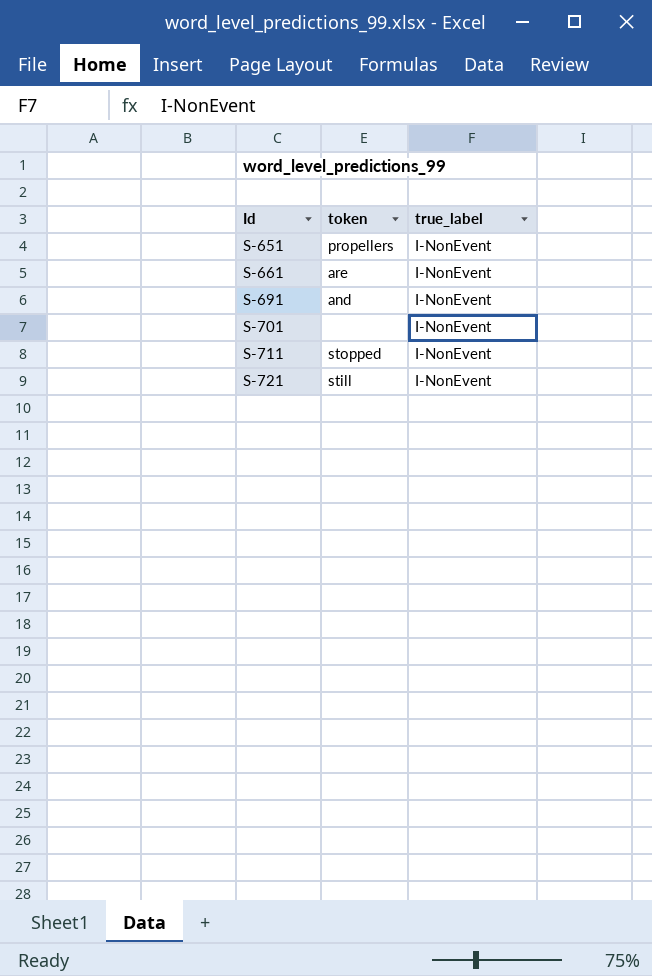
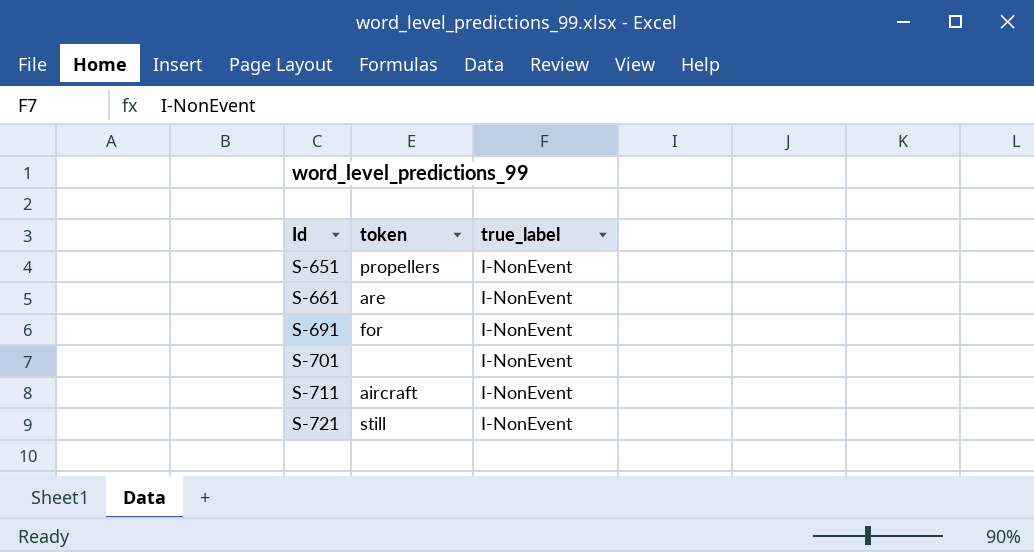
S-691 | token: and -> for
S-711 | token: stopped -> aircraft

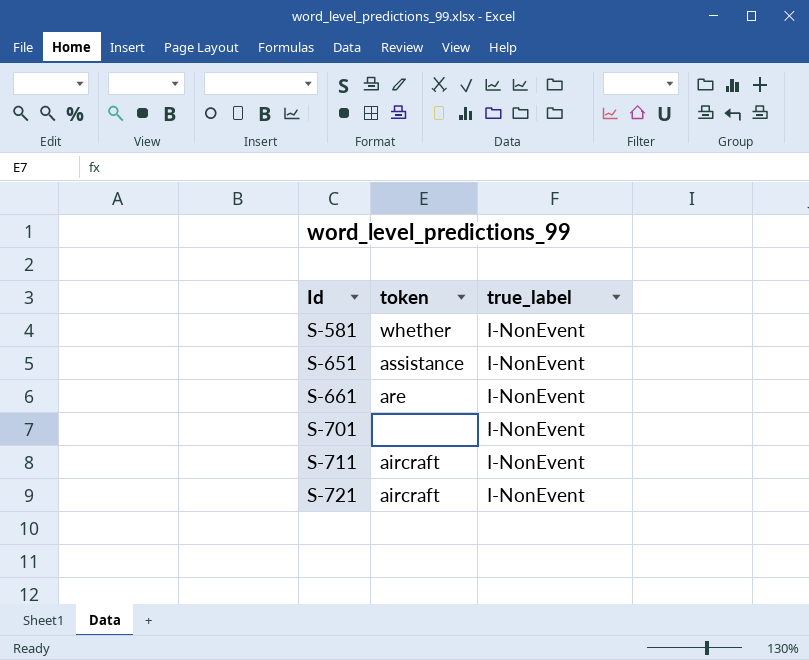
row S-691: for | I-NonEvent -> none
row S-581: none -> whether | I-NonEvent
S-651 | token: propellers -> assistance
S-721 | token: still -> aircraft

